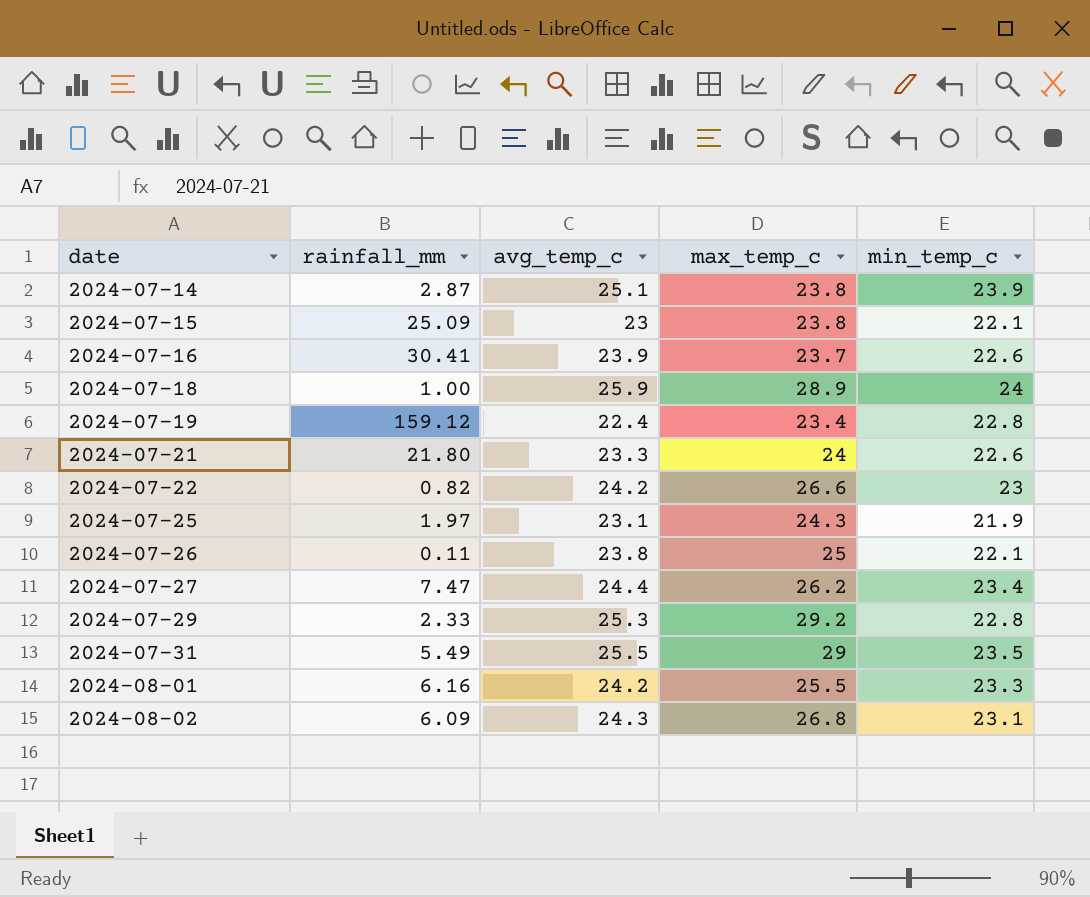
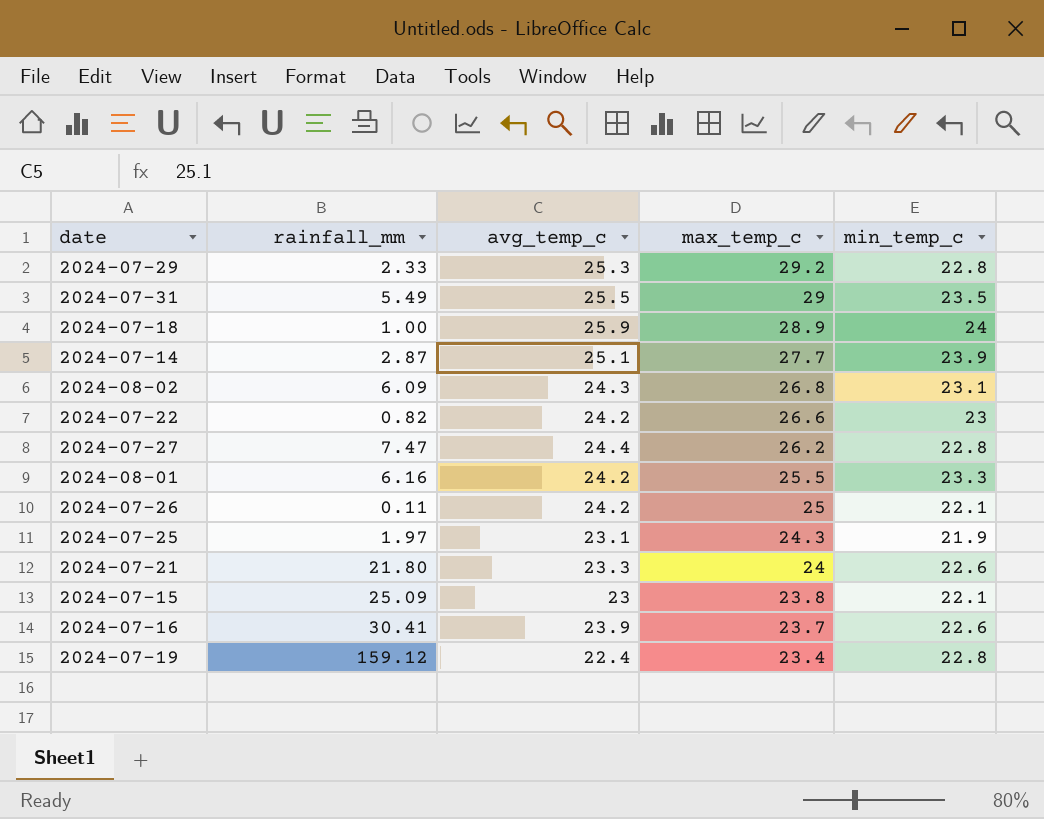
row order: date ascending -> max_temp_c descending
2024-07-14 | max_temp_c: 23.8 -> 27.7
2024-07-27 | min_temp_c: 23.4 -> 22.8
2024-07-26 | avg_temp_c: 23.8 -> 24.2

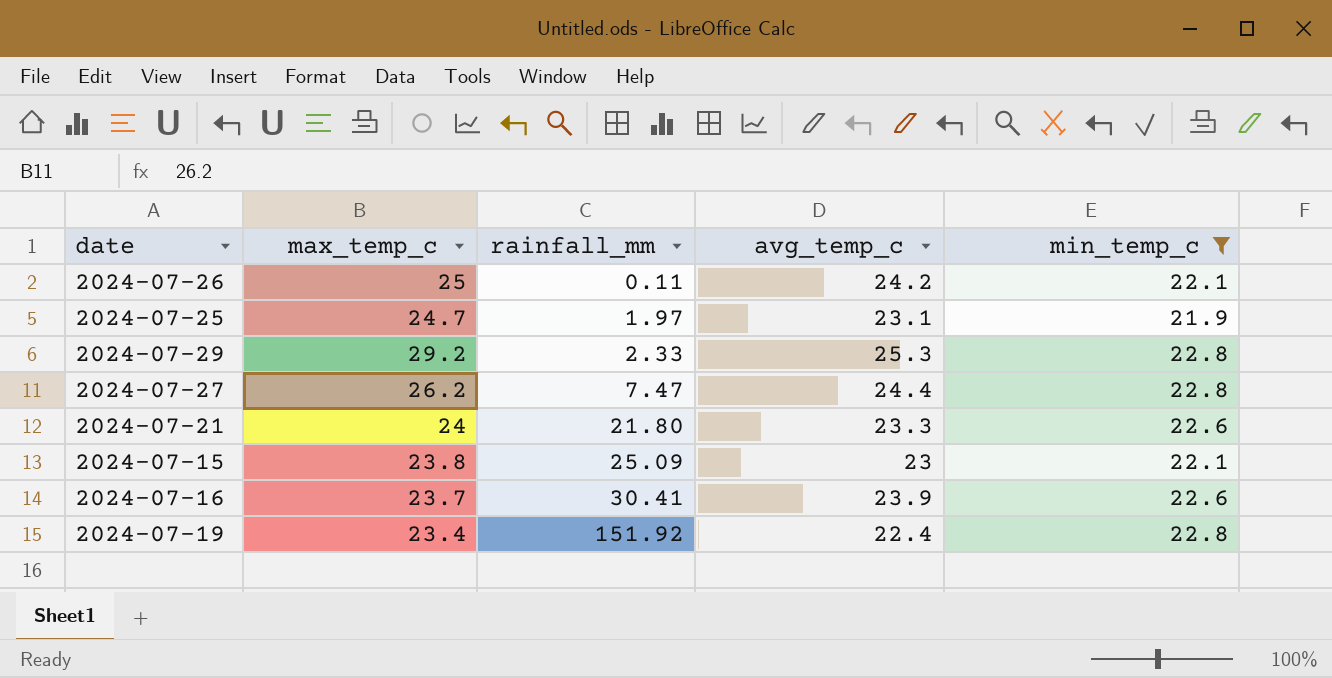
filter: none -> min_temp_c <= 22.8
row order: max_temp_c descending -> rainfall_mm ascending
column max_temp_c | position: 4 -> 2
2024-07-25 | max_temp_c: 24.3 -> 24.7
2024-07-19 | rainfall_mm: 159.12 -> 151.92

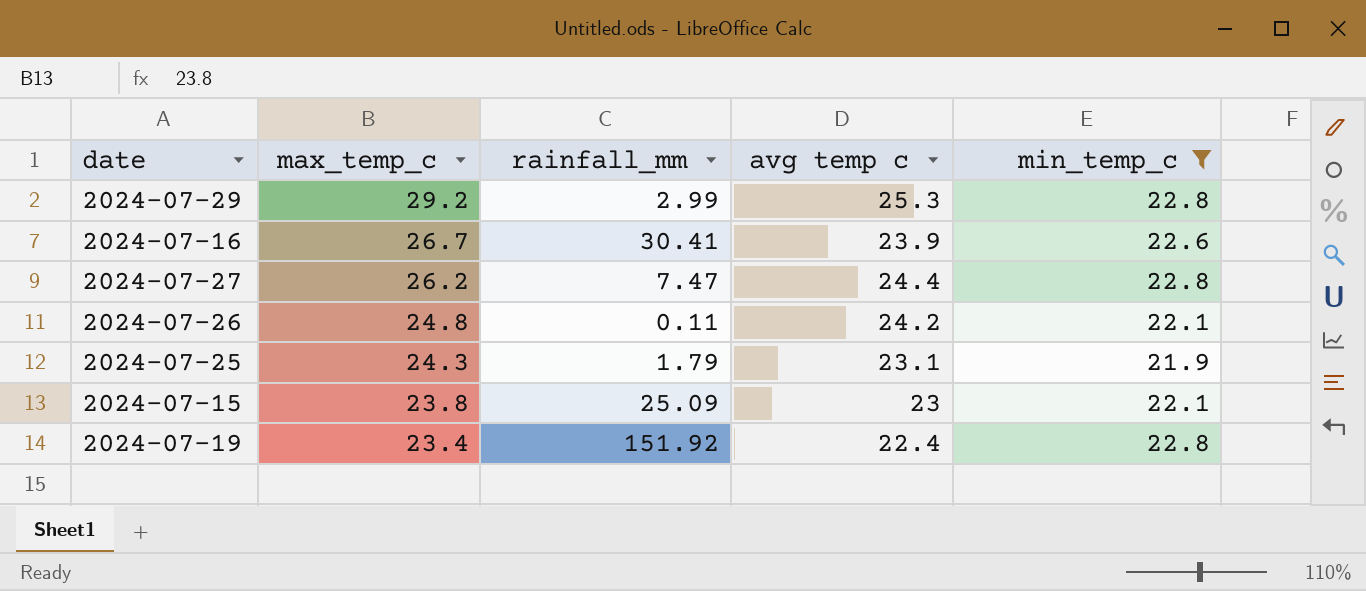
row order: rainfall_mm ascending -> max_temp_c descending
column name: avg_temp_c -> avg temp c
row 2024-07-21: 24 | 21.80 | 23.3 | 22.6 -> none
2024-07-29 | rainfall_mm: 2.33 -> 2.99
2024-07-16 | max_temp_c: 23.7 -> 26.7
2024-07-26 | max_temp_c: 25 -> 24.8
2024-07-25 | max_temp_c: 24.7 -> 24.3
2024-07-25 | rainfall_mm: 1.97 -> 1.79

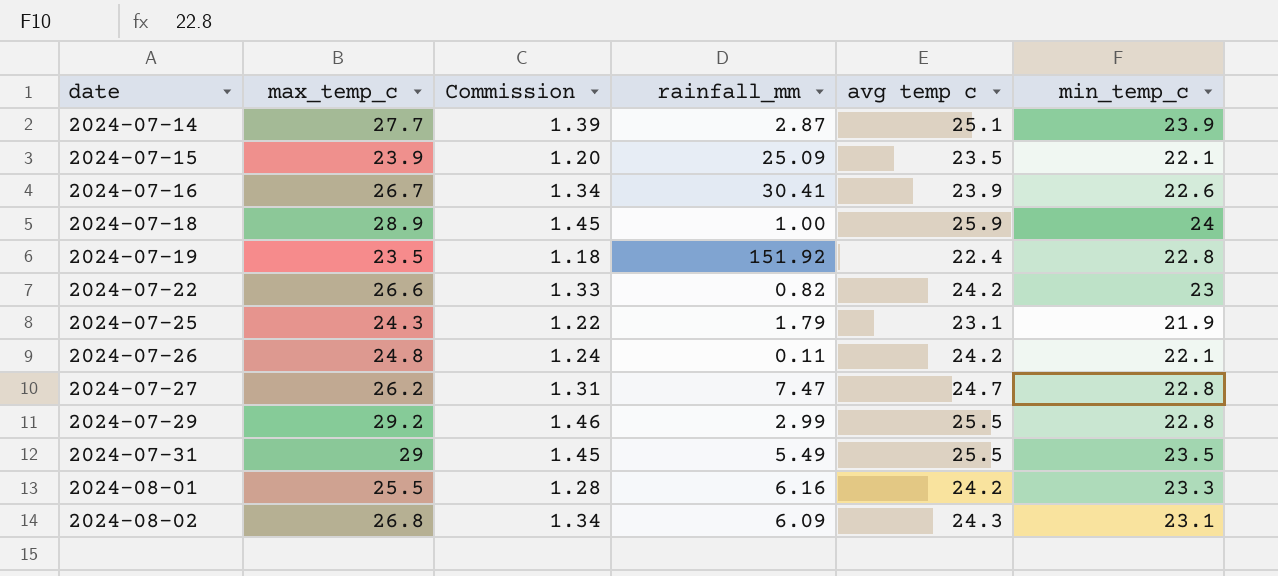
filter: min_temp_c <= 22.8 -> none
row order: max_temp_c descending -> date ascending
column Commission | formula: none -> [max_temp_c] * 0.05
2024-07-15 | max_temp_c: 23.8 -> 23.9
2024-07-15 | avg temp c: 23 -> 23.5
2024-07-19 | max_temp_c: 23.4 -> 23.5
2024-07-27 | avg temp c: 24.4 -> 24.7
2024-07-29 | avg temp c: 25.3 -> 25.5

